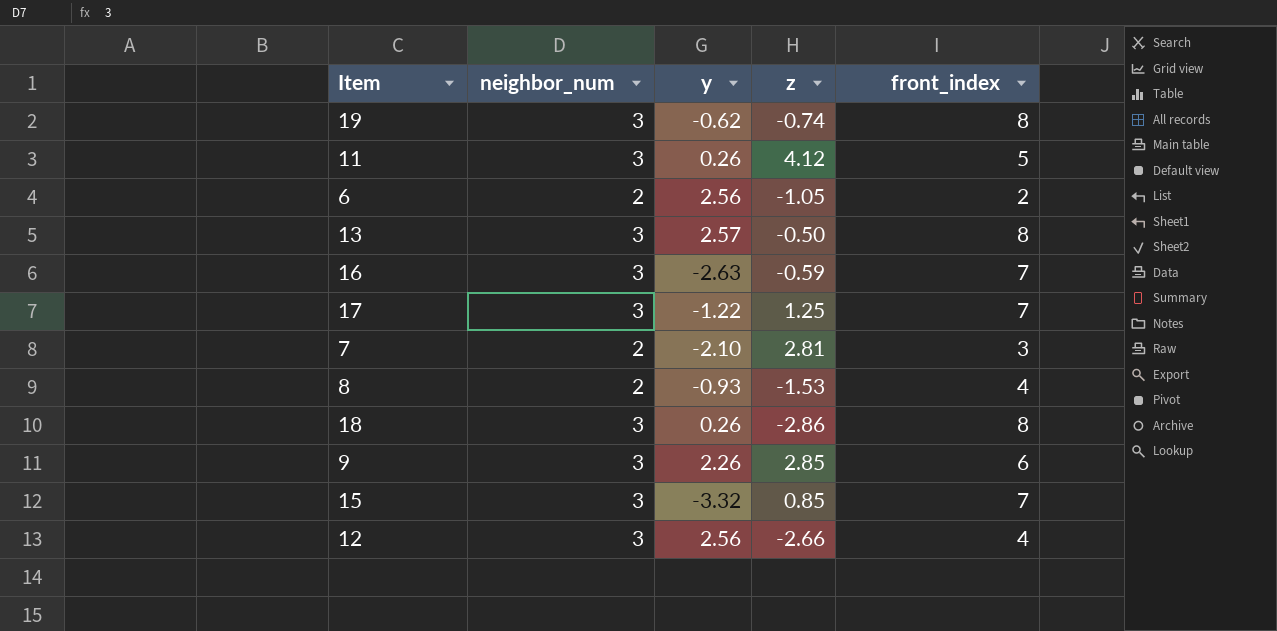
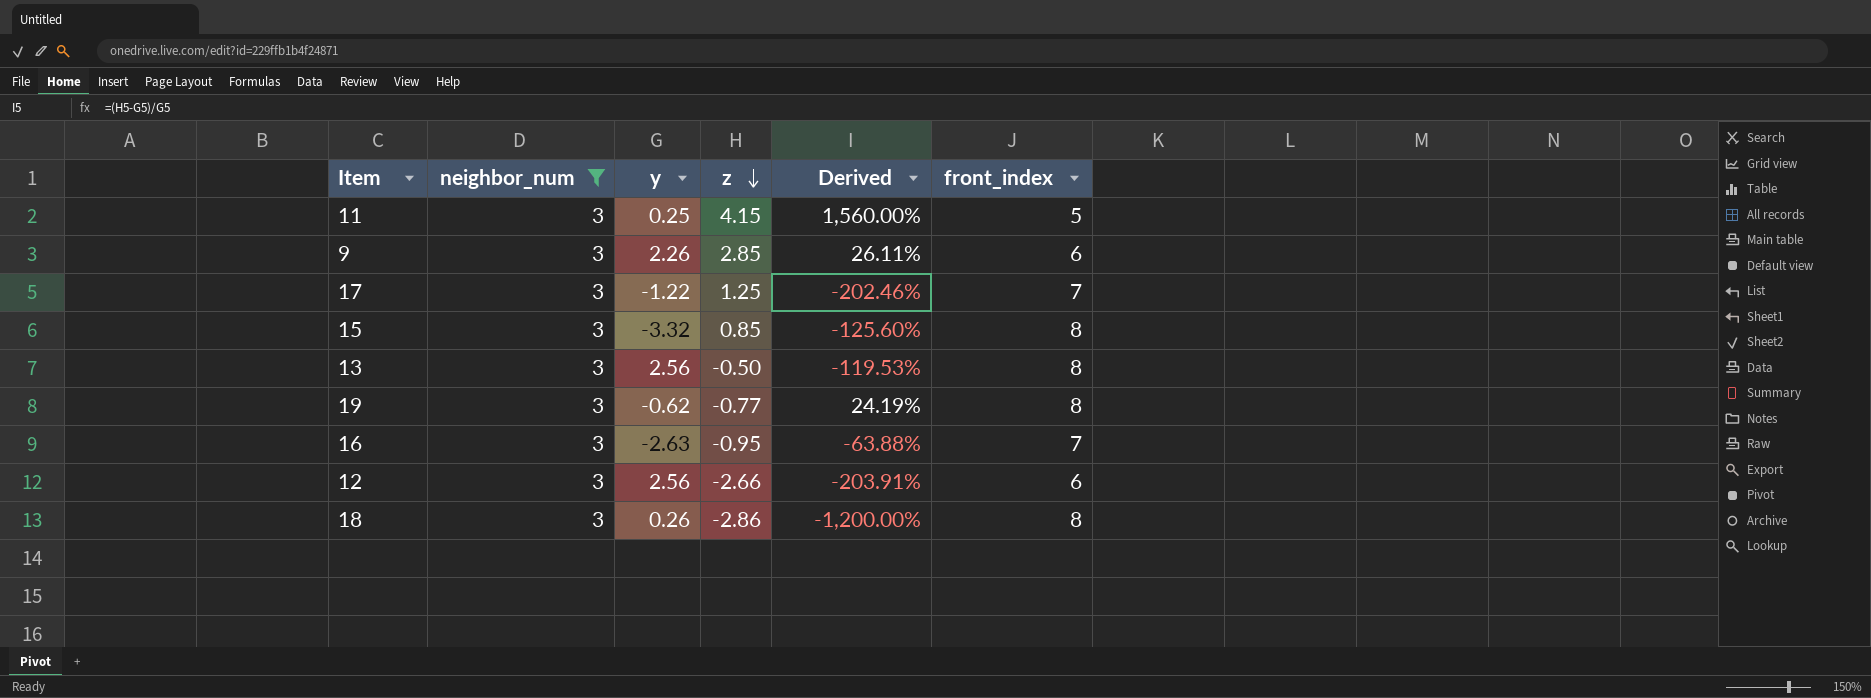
filter: none -> neighbor_num = 3
row order: none -> z descending
column Derived | formula: none -> ([z] - [y]) / [y]
11 | y: 0.26 -> 0.25
11 | z: 4.12 -> 4.15
15 | front_index: 7 -> 8
13 | y: 2.57 -> 2.56
19 | z: -0.74 -> -0.77
16 | z: -0.59 -> -0.95
12 | front_index: 4 -> 6

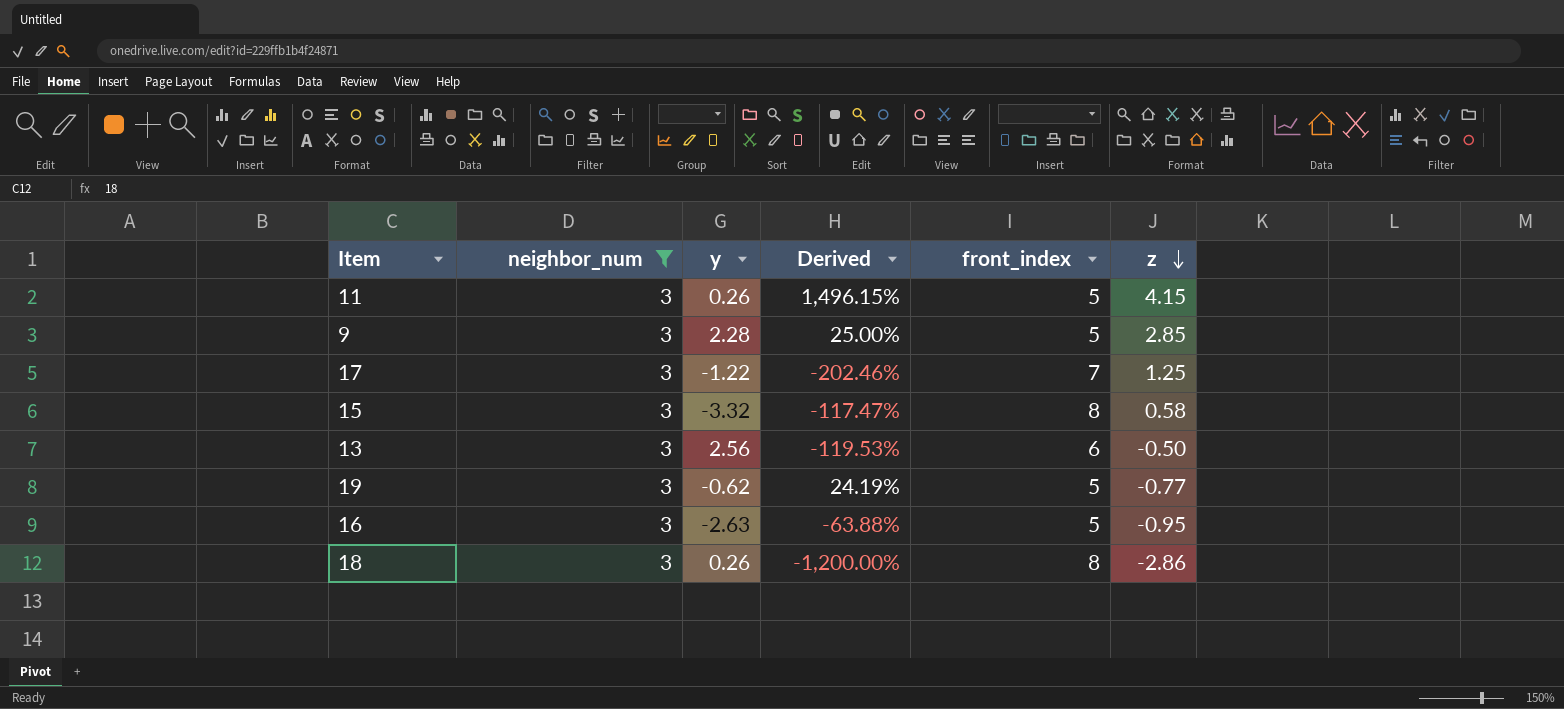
column z | position: 4 -> 6
row 12: 3 | 2.56 | -2.66 | -203.91% | 6 -> none
11 | y: 0.25 -> 0.26
11 | Derived: 1,560.00% -> 1,496.15%
9 | y: 2.26 -> 2.28
9 | Derived: 26.11% -> 25.00%
9 | front_index: 6 -> 5
15 | Derived: -125.60% -> -117.47%
15 | z: 0.85 -> 0.58
13 | front_index: 8 -> 6
19 | front_index: 8 -> 5
16 | front_index: 7 -> 5

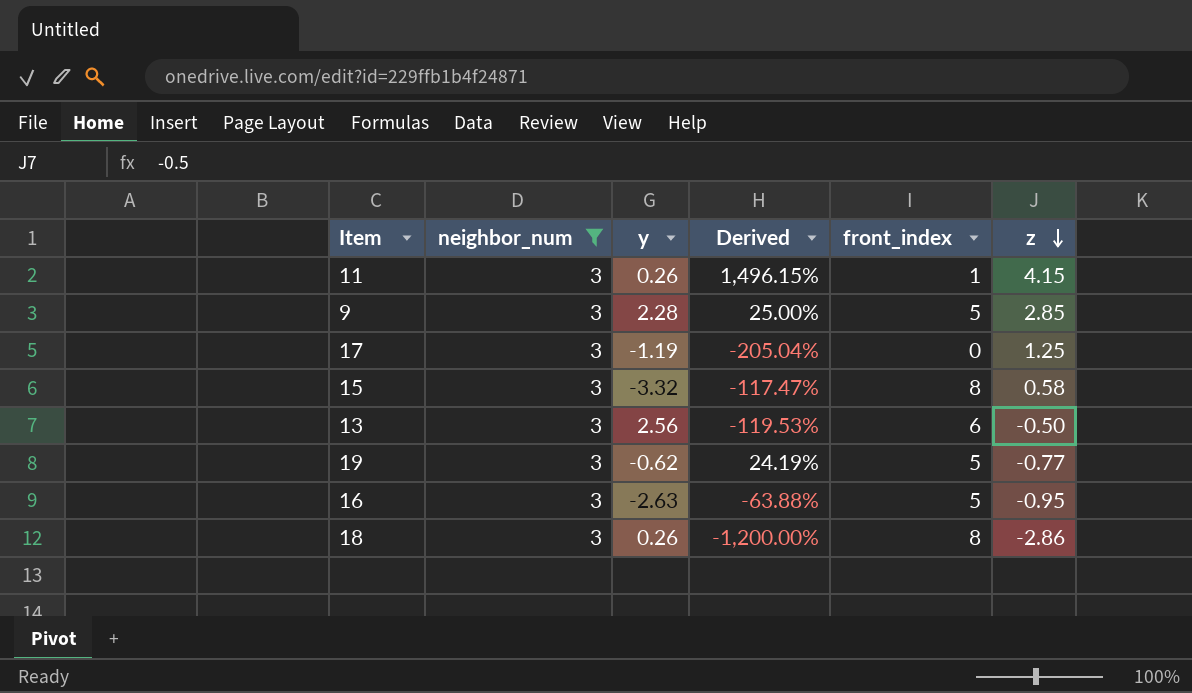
11 | front_index: 5 -> 1
17 | y: -1.22 -> -1.19
17 | Derived: -202.46% -> -205.04%
17 | front_index: 7 -> 0

